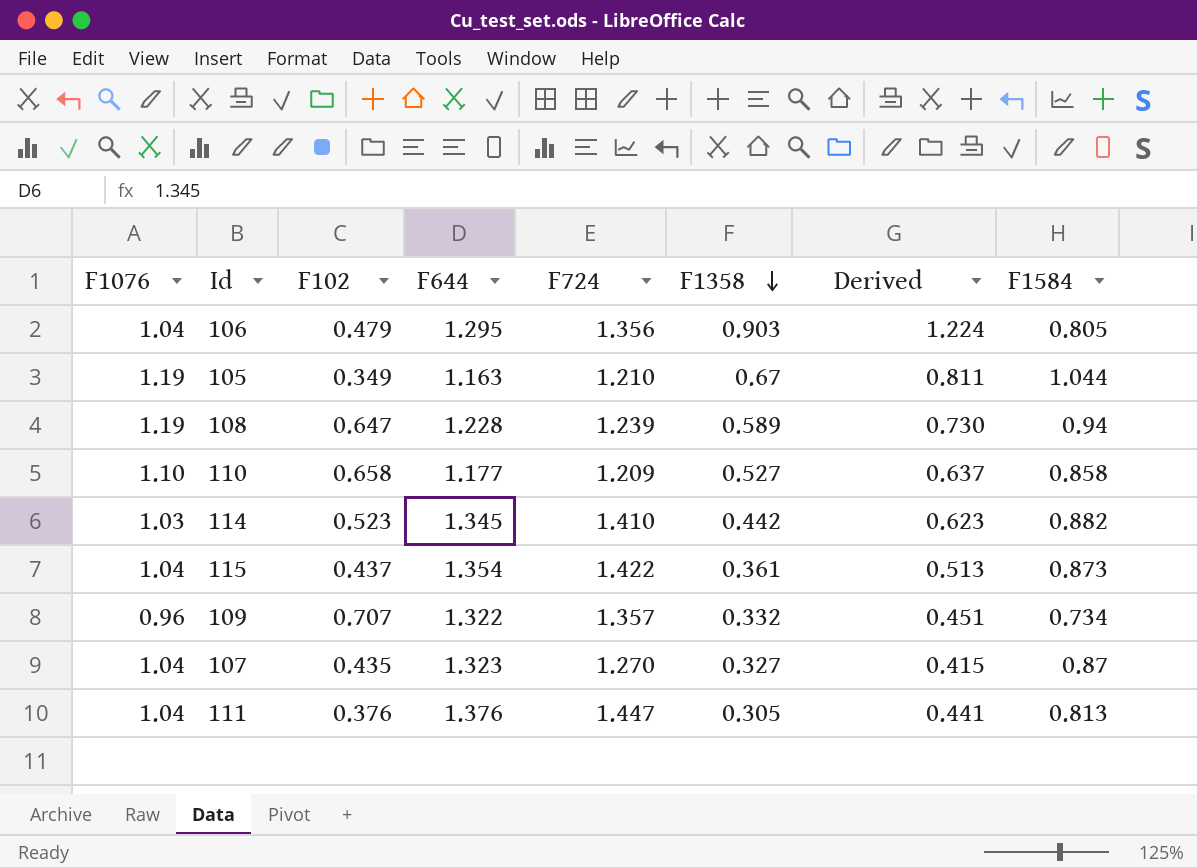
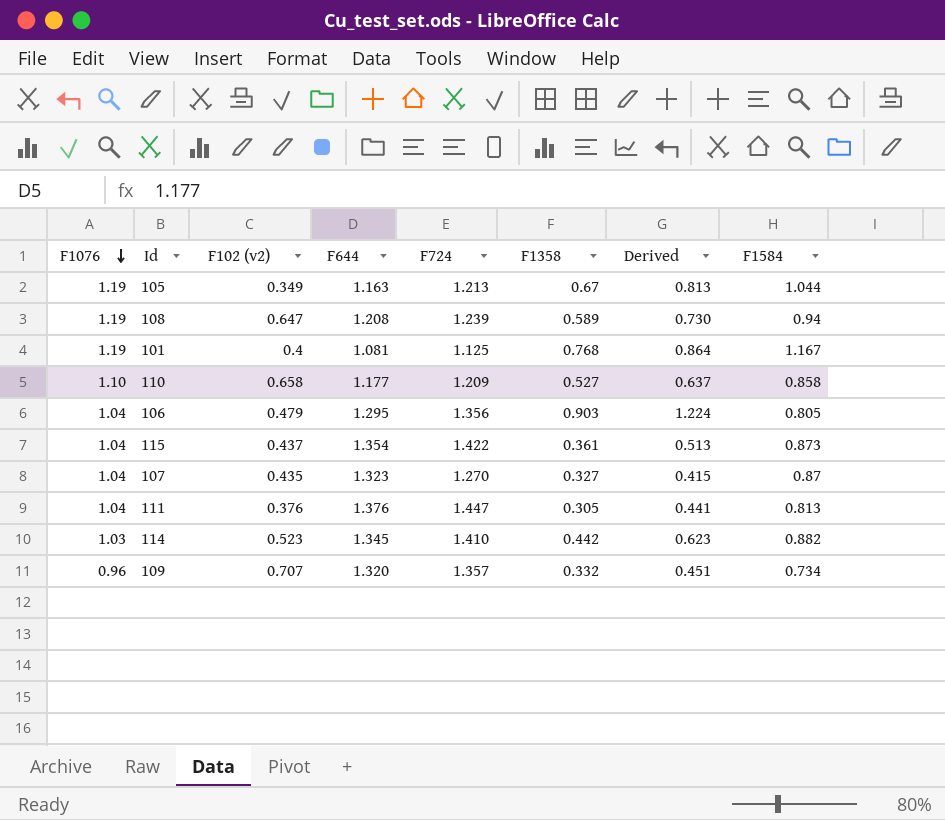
row order: F1358 descending -> F1076 descending
column name: F102 -> F102 (v2)
105 | F724: 1.210 -> 1.213
105 | Derived: 0.811 -> 0.813
108 | F644: 1.228 -> 1.208
row 101: none -> 1.19 | 0.4 | 1.081 | 1.125 | 0.768 | 0.864 | 1.167
109 | F644: 1.322 -> 1.320

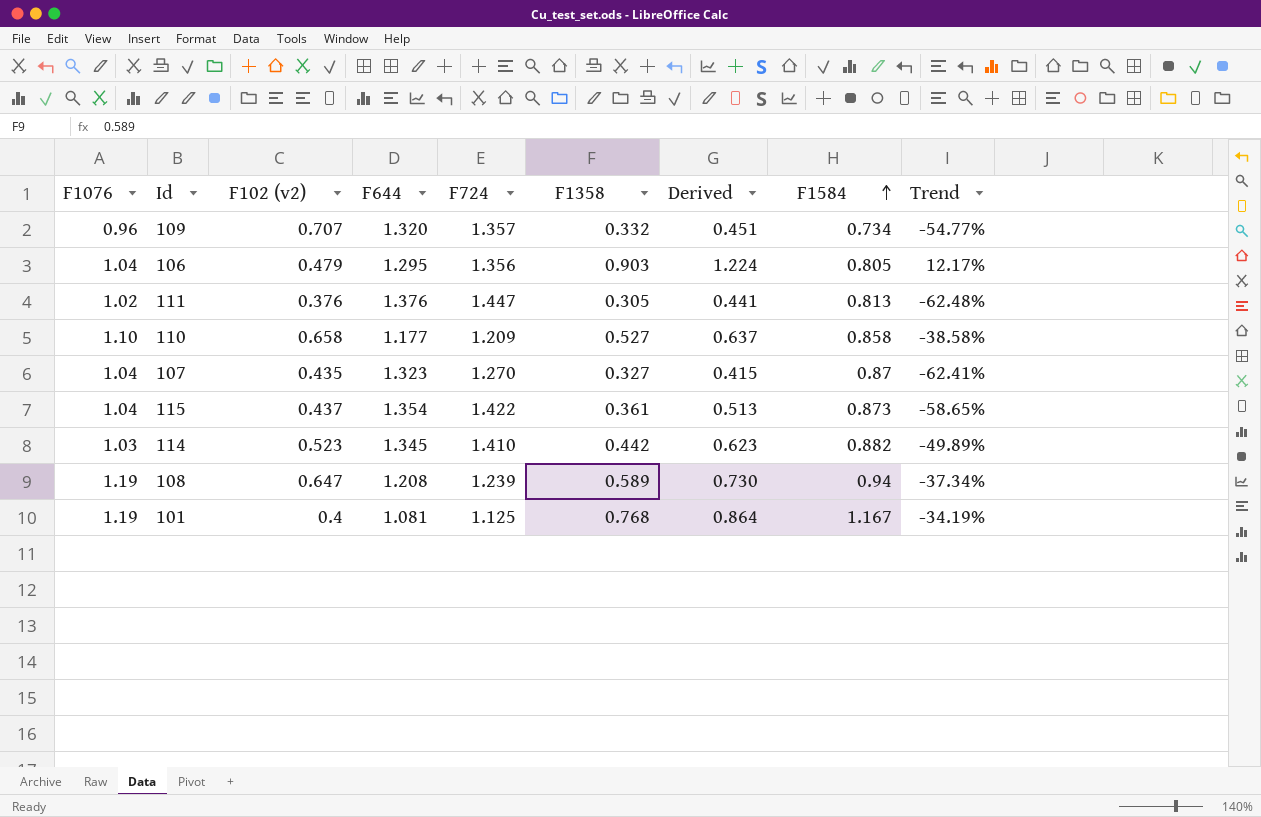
row order: F1076 descending -> F1584 ascending
column Trend | formula: none -> ([F1358] - [F1584]) / [F1584]
row 105: 1.19 | 0.349 | 1.163 | 1.213 | 0.67 | 0.813 | 1.044 -> none
111 | F1076: 1.04 -> 1.02

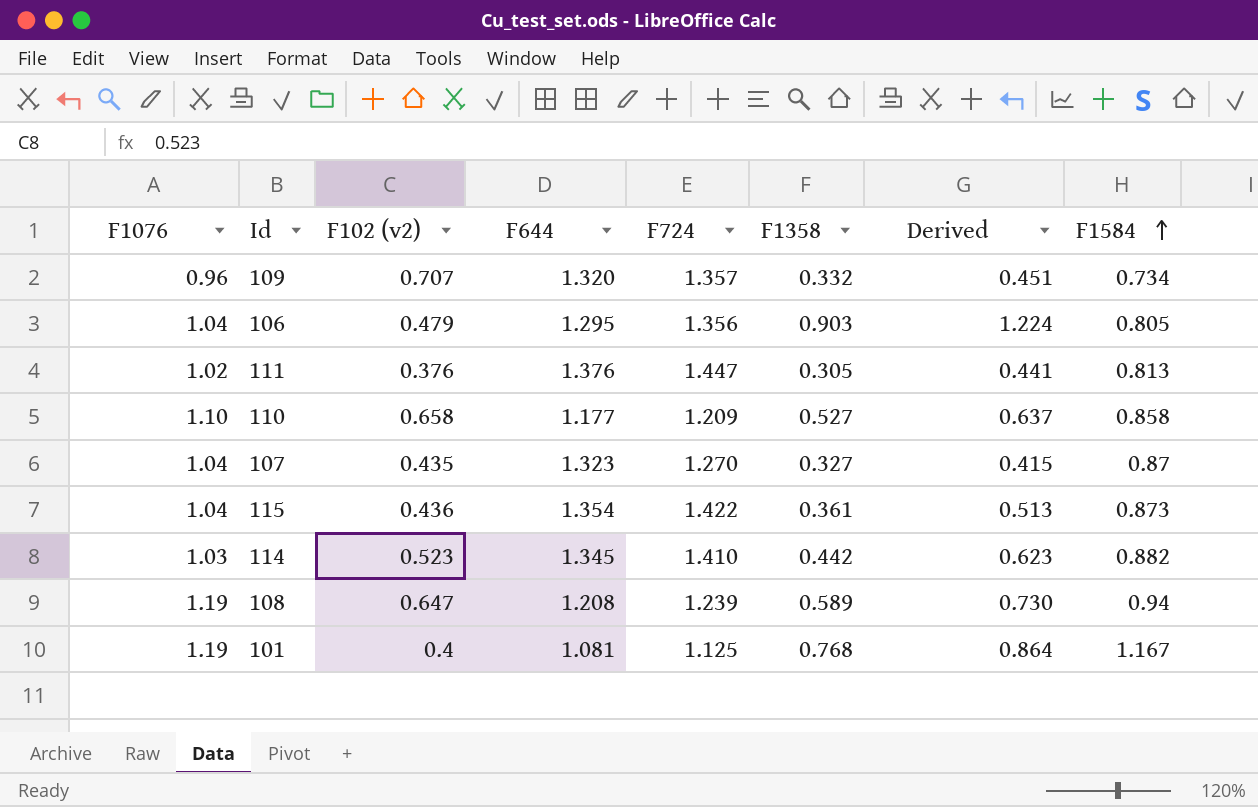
column Trend | formula: ([F1358] - [F1584]) / [F1584] -> none
115 | F102 (v2): 0.437 -> 0.436

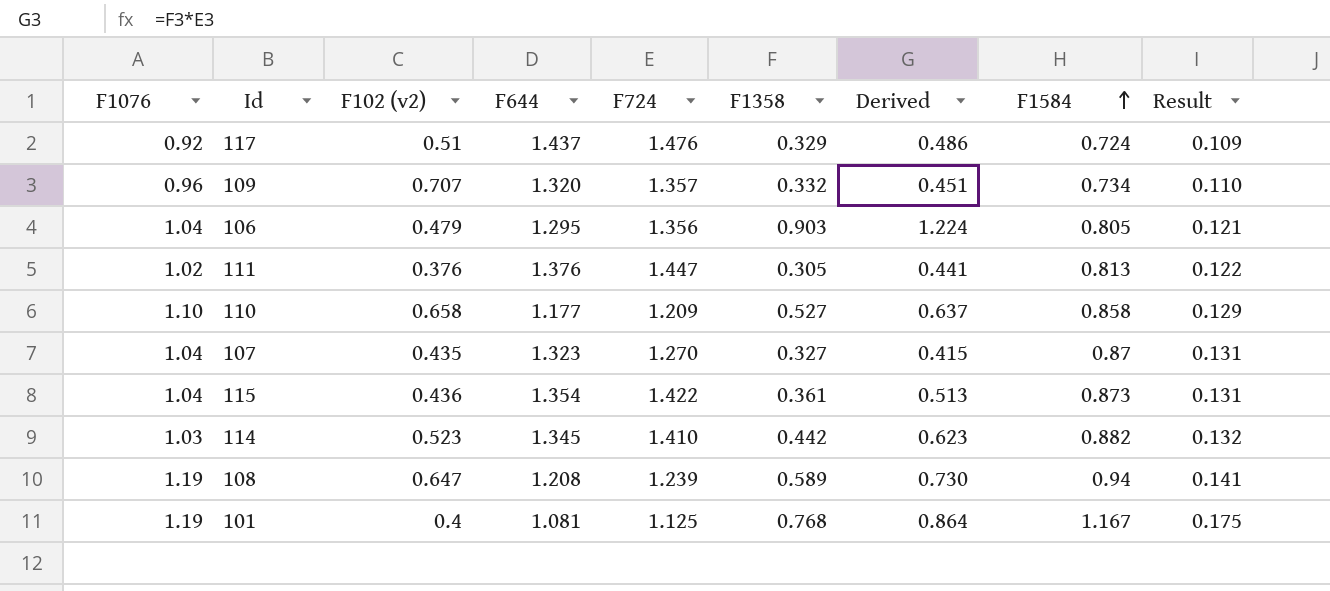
column Result | formula: none -> [F1584] * 0.15
row 117: none -> 0.92 | 0.51 | 1.437 | 1.476 | 0.329 | 0.486 | 0.724 | 0.109

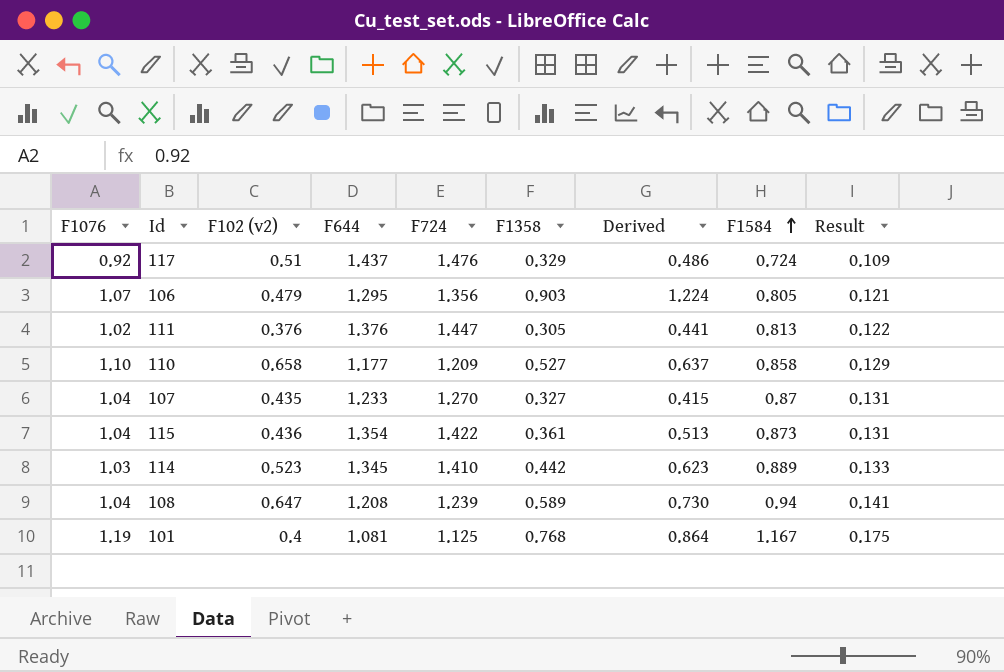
row 109: 0.96 | 0.707 | 1.320 | 1.357 | 0.332 | 0.451 | 0.734 | 0.110 -> none
106 | F1076: 1.04 -> 1.07
107 | F644: 1.323 -> 1.233
114 | F1584: 0.882 -> 0.889
114 | Result: 0.132 -> 0.133
108 | F1076: 1.19 -> 1.04

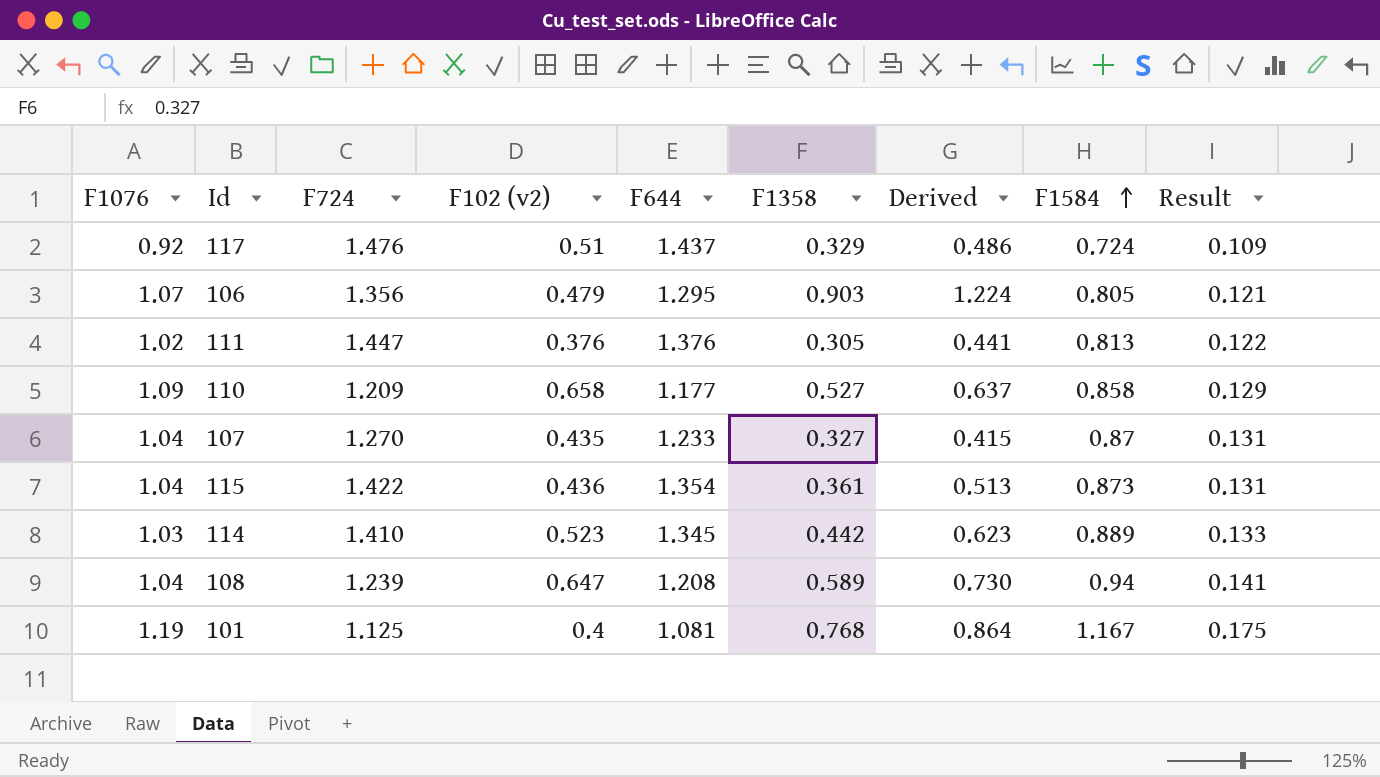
column F724 | position: 5 -> 3
110 | F1076: 1.10 -> 1.09

